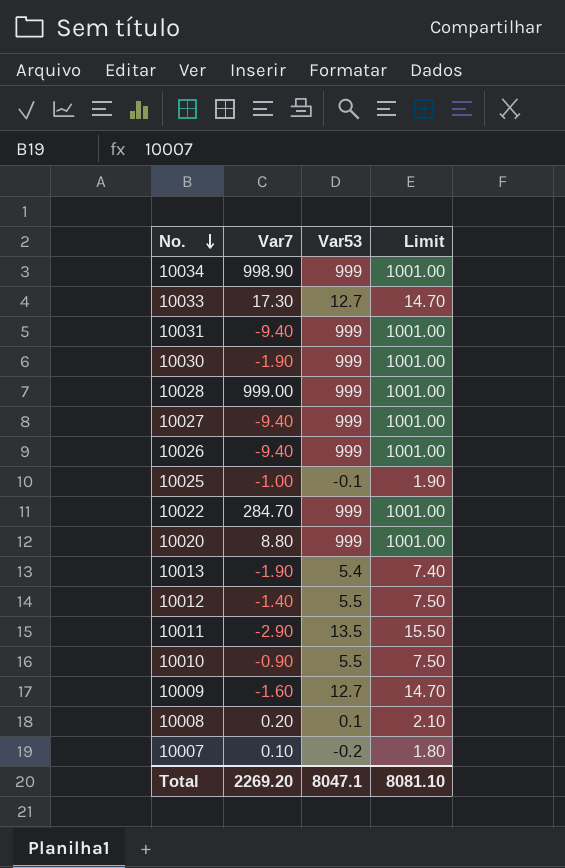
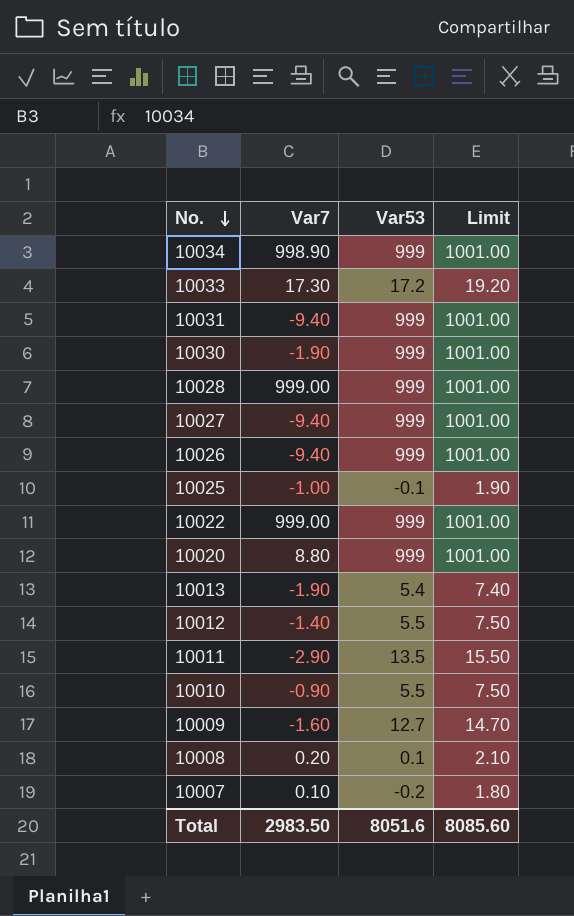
10033 | Var53: 12.7 -> 17.2
10033 | Limit: 14.70 -> 19.20
10022 | Var7: 284.70 -> 999.00
Total | Var7: 2269.20 -> 2983.50
Total | Var53: 8047.1 -> 8051.6
Total | Limit: 8081.10 -> 8085.60

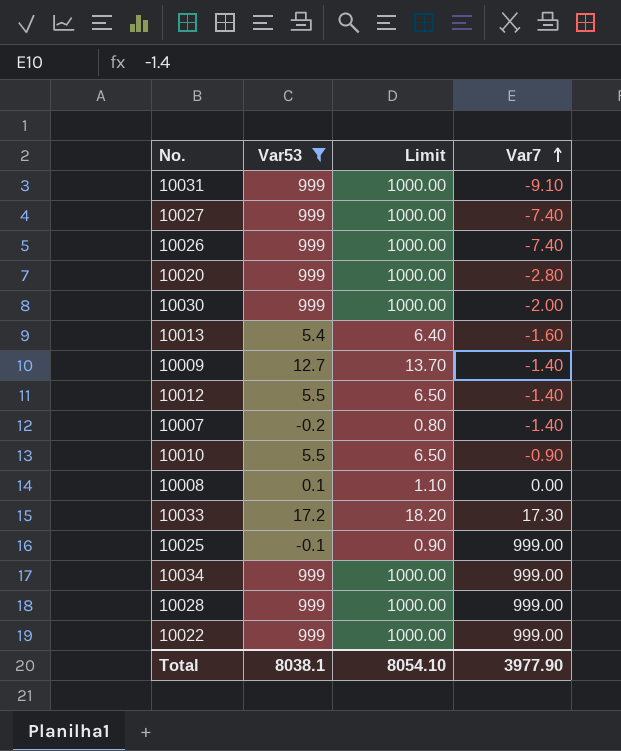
filter: none -> Var53 != 13.5
row order: No. descending -> Var7 ascending
column Limit | formula: [Var53] + 2 -> [Var53] + 1
column Var7 | position: 2 -> 4
10031 | Var7: -9.40 -> -9.10
10027 | Var7: -9.40 -> -7.40
10026 | Var7: -9.40 -> -7.40
10020 | Var7: 8.80 -> -2.80
10030 | Var7: -1.90 -> -2.00
10013 | Var7: -1.90 -> -1.60
10009 | Var7: -1.60 -> -1.40
10007 | Var7: 0.10 -> -1.40
10008 | Var7: 0.20 -> 0.00
10025 | Var7: -1.00 -> 999.00
10034 | Var7: 998.90 -> 999.00
Total | Var53: 8051.6 -> 8038.1
Total | Limit: 8085.60 -> 8054.10
Total | Var7: 2983.50 -> 3977.90

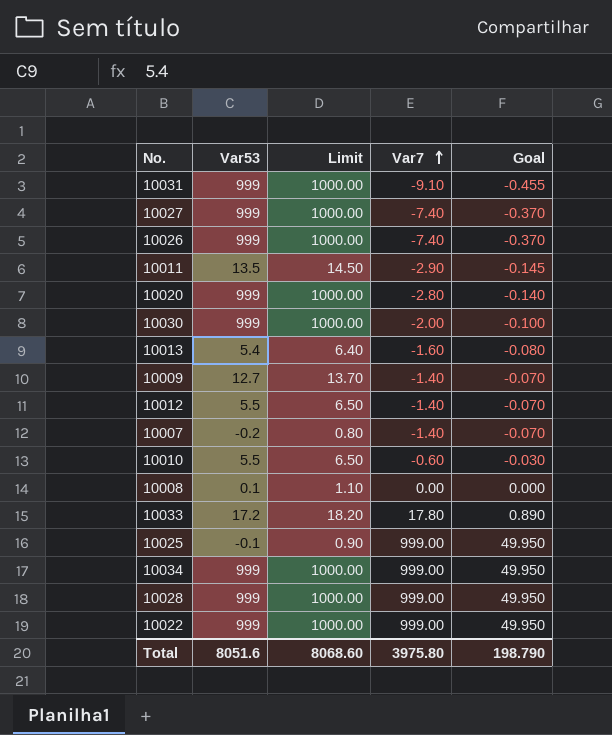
filter: Var53 != 13.5 -> none
column Goal | formula: none -> [Var7] * 0.05
10010 | Var7: -0.90 -> -0.60
10033 | Var7: 17.30 -> 17.80
Total | Var53: 8038.1 -> 8051.6
Total | Limit: 8054.10 -> 8068.60
Total | Var7: 3977.90 -> 3975.80

